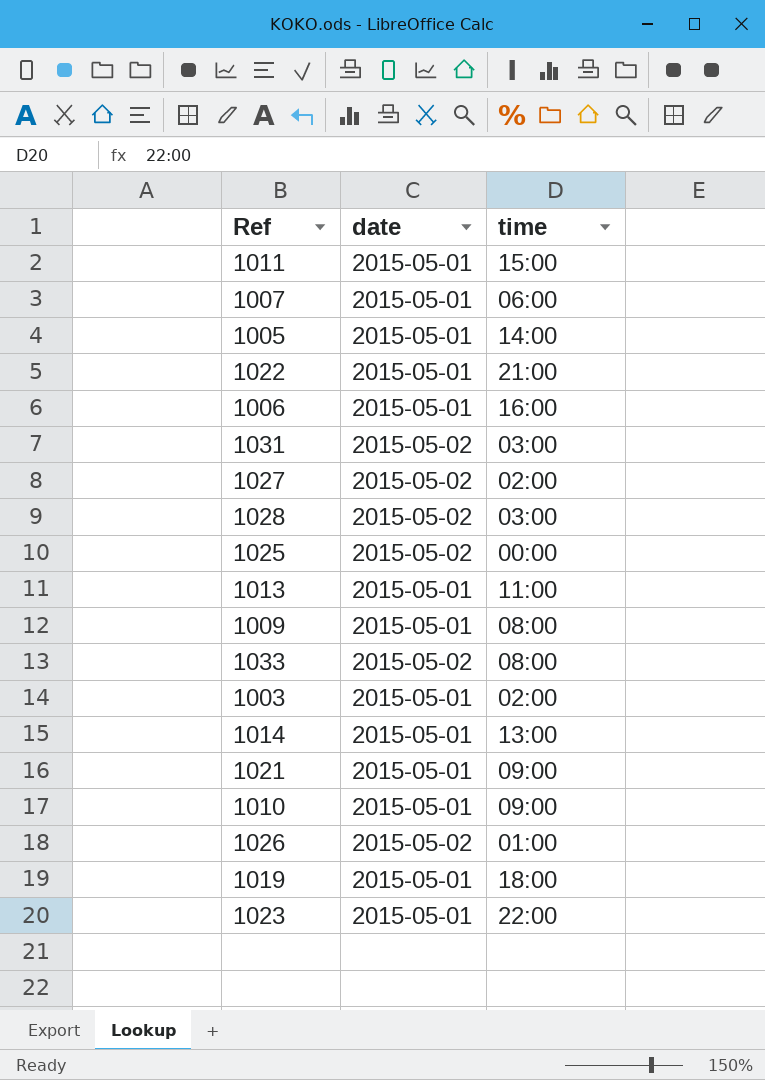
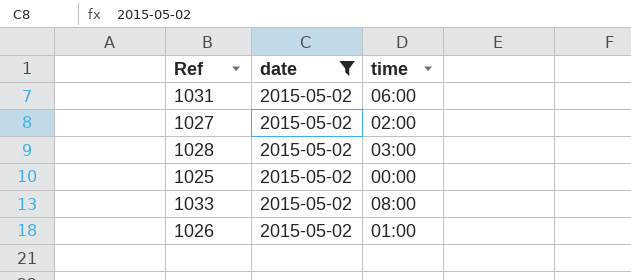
filter: none -> date = 2015-05-02
1031 | time: 03:00 -> 06:00

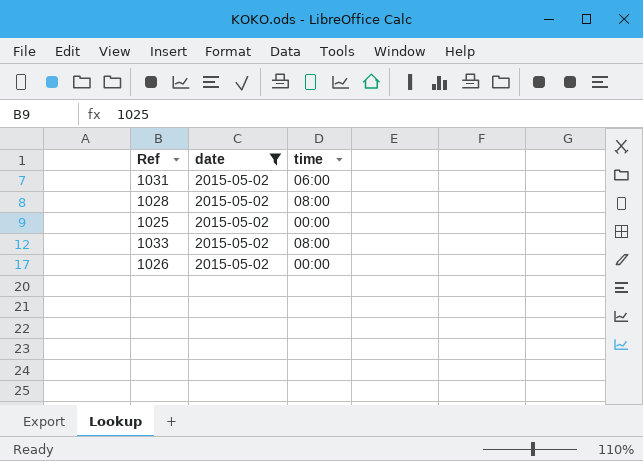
row 1027: 2015-05-02 | 02:00 -> none
1028 | time: 03:00 -> 08:00
1026 | time: 01:00 -> 00:00

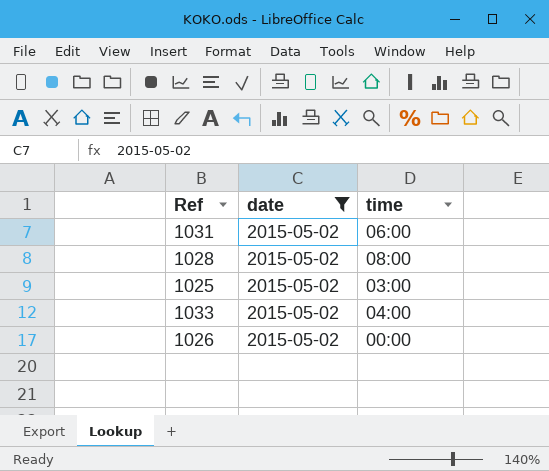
1025 | time: 00:00 -> 03:00
1033 | time: 08:00 -> 04:00

